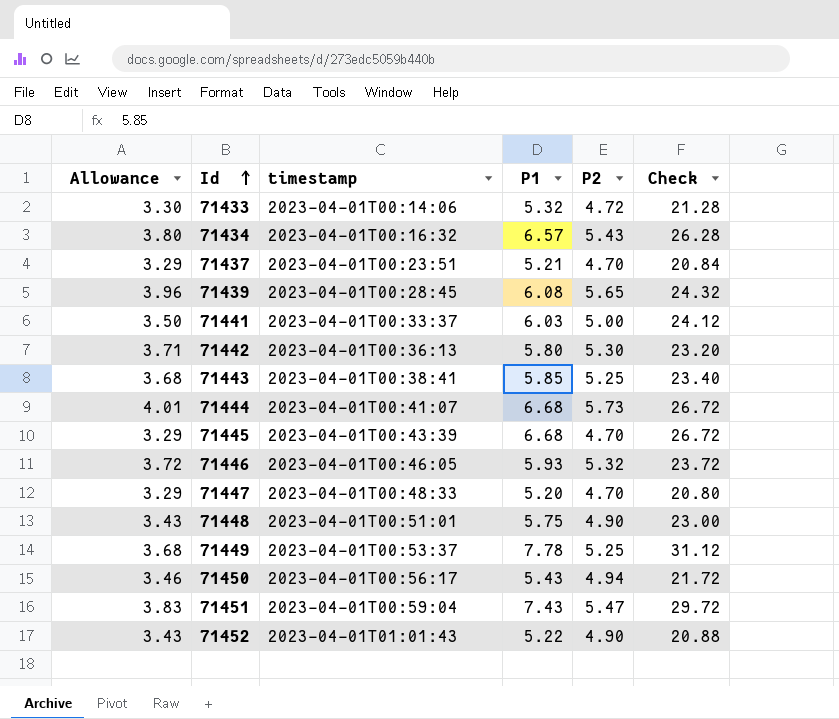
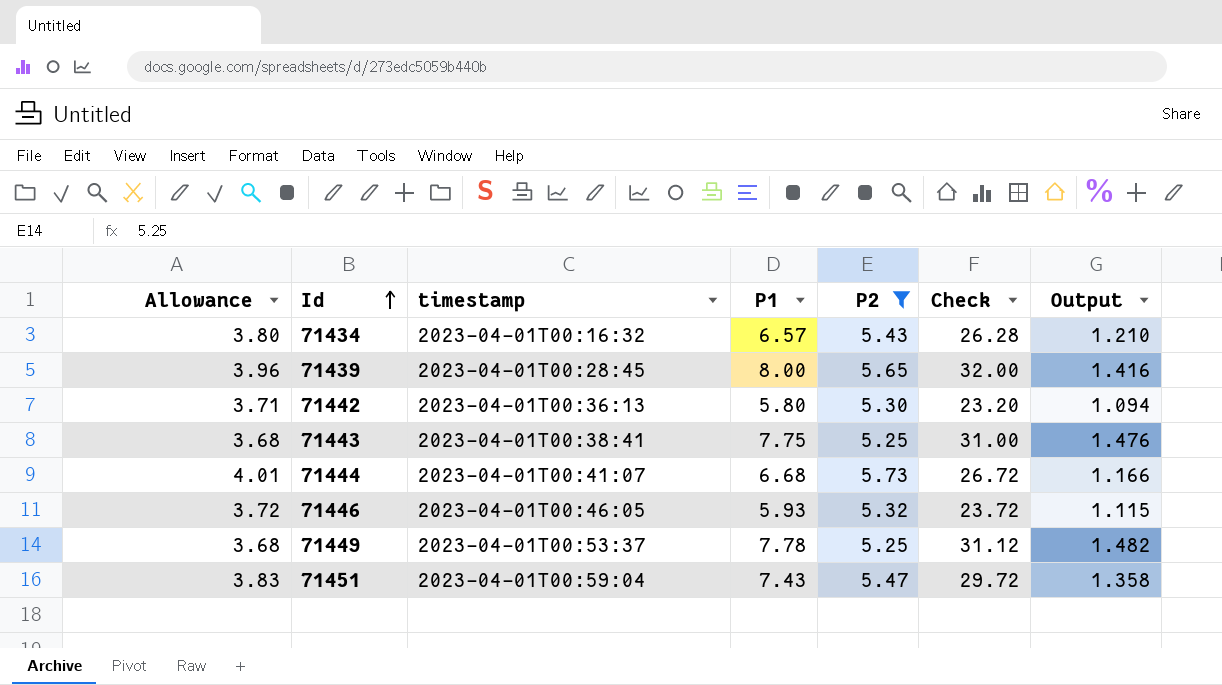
filter: none -> P2 >= 5.25
column Output | formula: none -> [P1] / [P2]
71439 | P1: 6.08 -> 8.00
71439 | Check: 24.32 -> 32.00
71443 | P1: 5.85 -> 7.75
71443 | Check: 23.40 -> 31.00

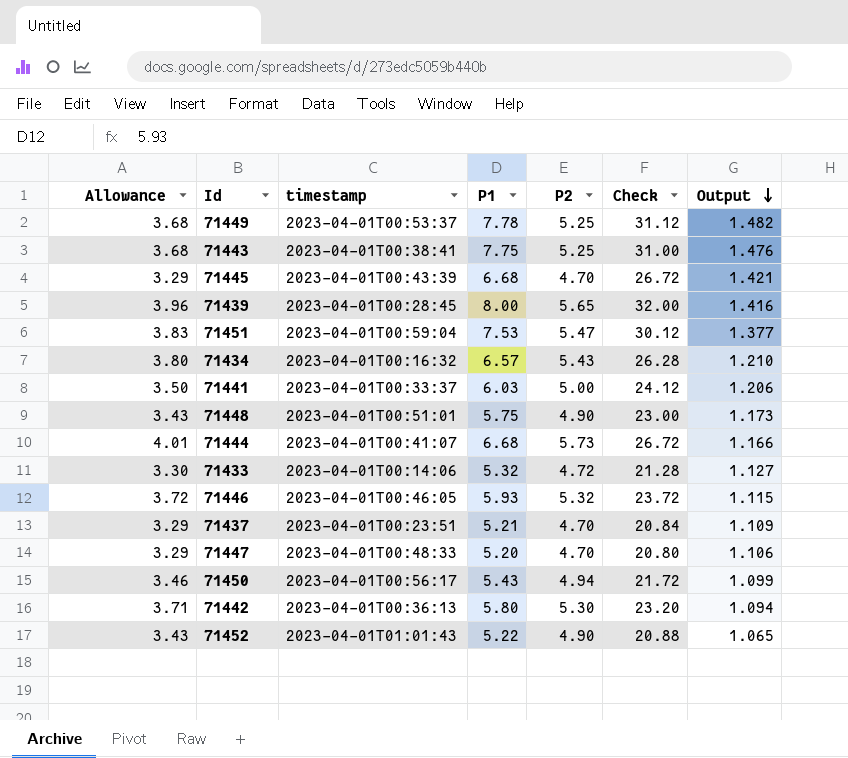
filter: P2 >= 5.25 -> none
row order: Id ascending -> Output descending
71451 | P1: 7.43 -> 7.53
71451 | Check: 29.72 -> 30.12
71451 | Output: 1.358 -> 1.377

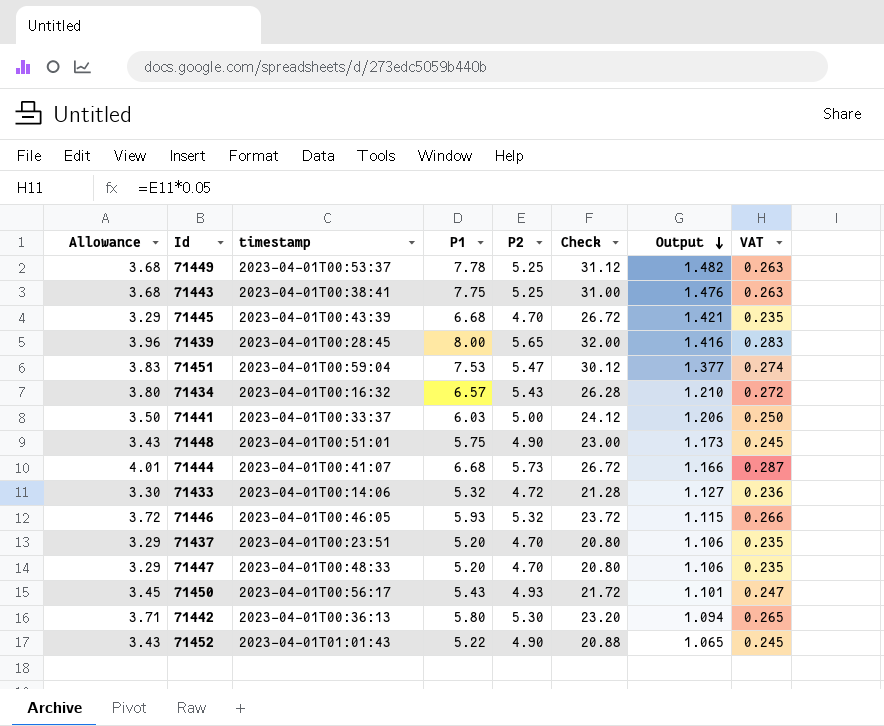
column VAT | formula: none -> [P2] * 0.05
71437 | P1: 5.21 -> 5.20
71437 | Check: 20.84 -> 20.80
71437 | Output: 1.109 -> 1.106
71450 | Allowance: 3.46 -> 3.45
71450 | P2: 4.94 -> 4.93
71450 | Output: 1.099 -> 1.101

